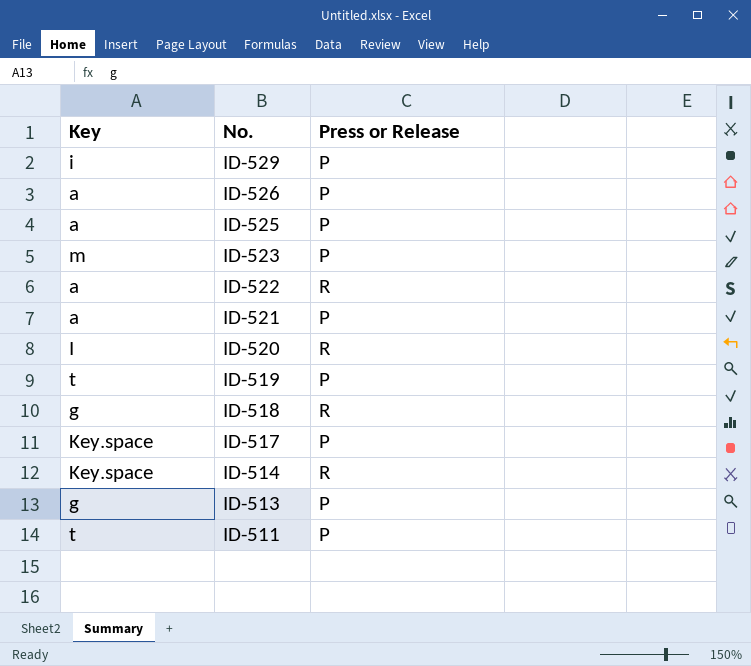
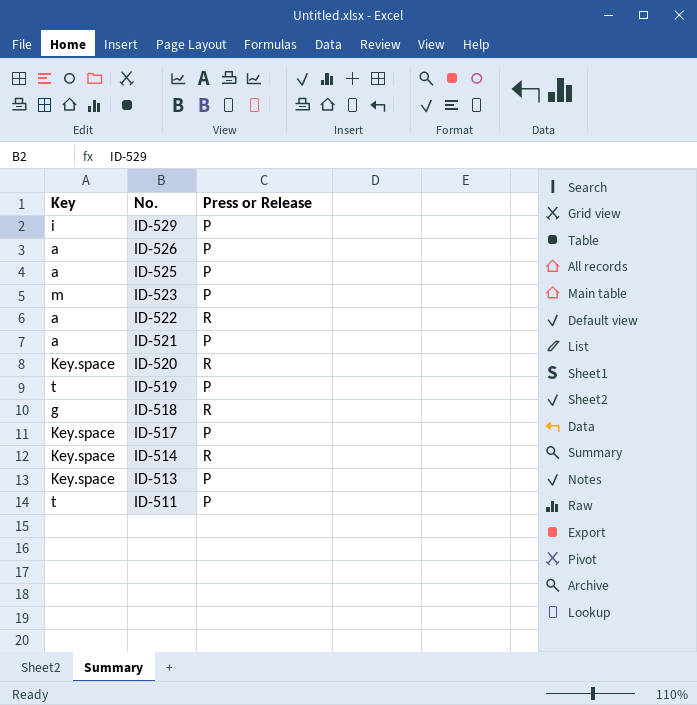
ID-520 | Key: I -> Key.space
ID-513 | Key: g -> Key.space

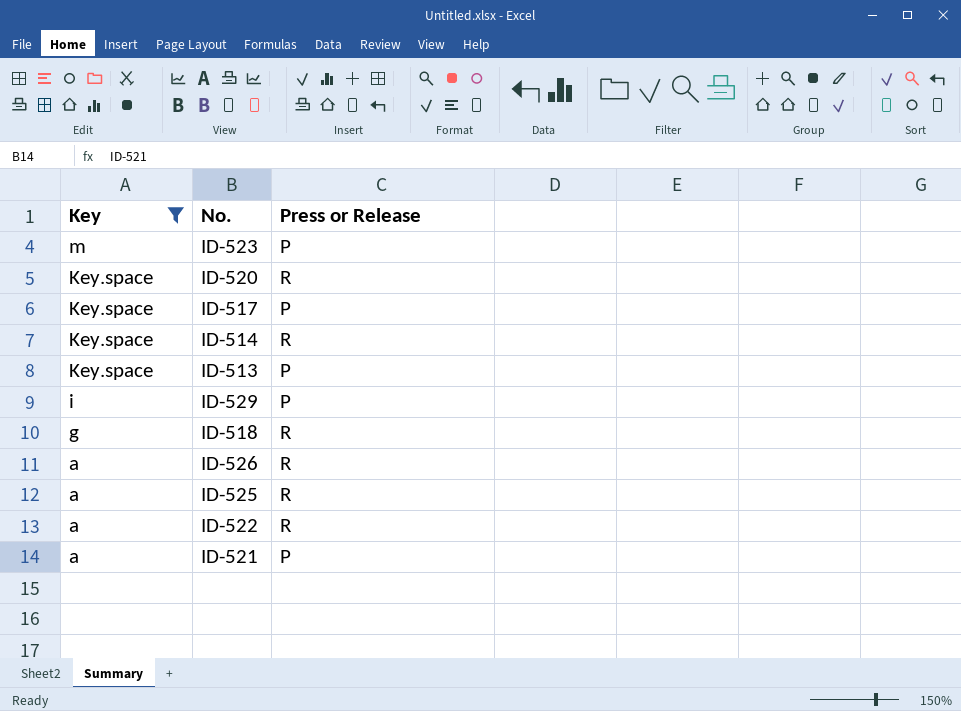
filter: none -> Key != t
row order: No. descending -> Key descending
ID-526 | Press or Release: P -> R
ID-525 | Press or Release: P -> R

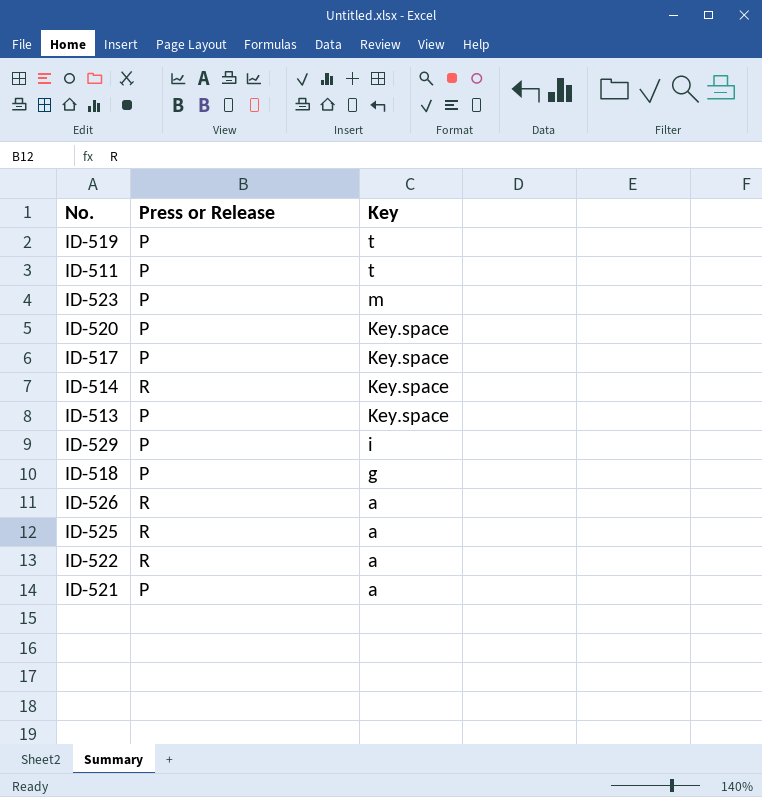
filter: Key != t -> none
column Key | position: 1 -> 3
ID-520 | Press or Release: R -> P
ID-518 | Press or Release: R -> P

